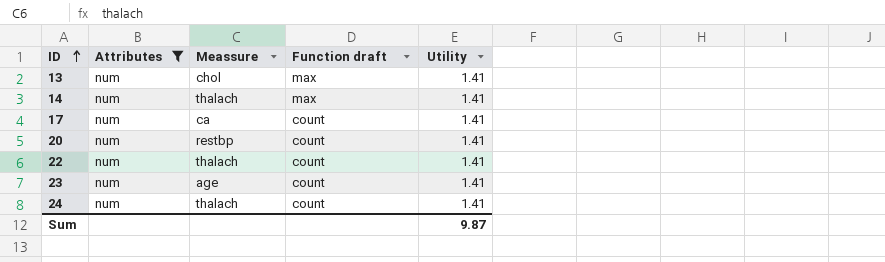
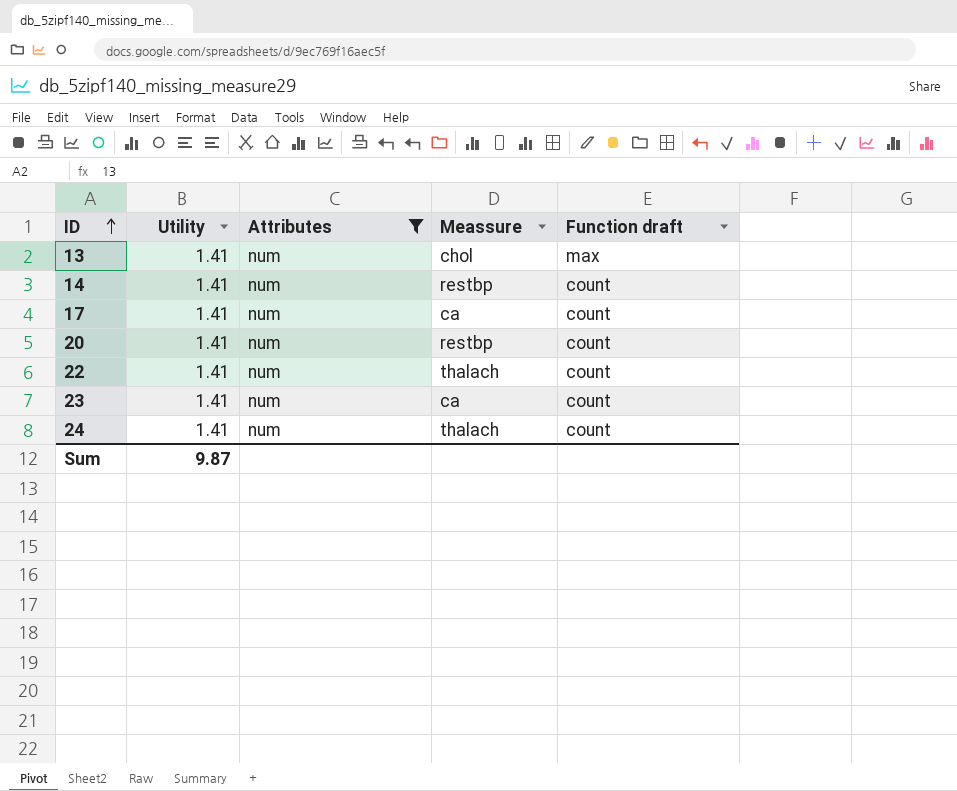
column Utility | position: 5 -> 2
14 | Meassure: thalach -> restbp
14 | Function draft: max -> count
23 | Meassure: age -> ca

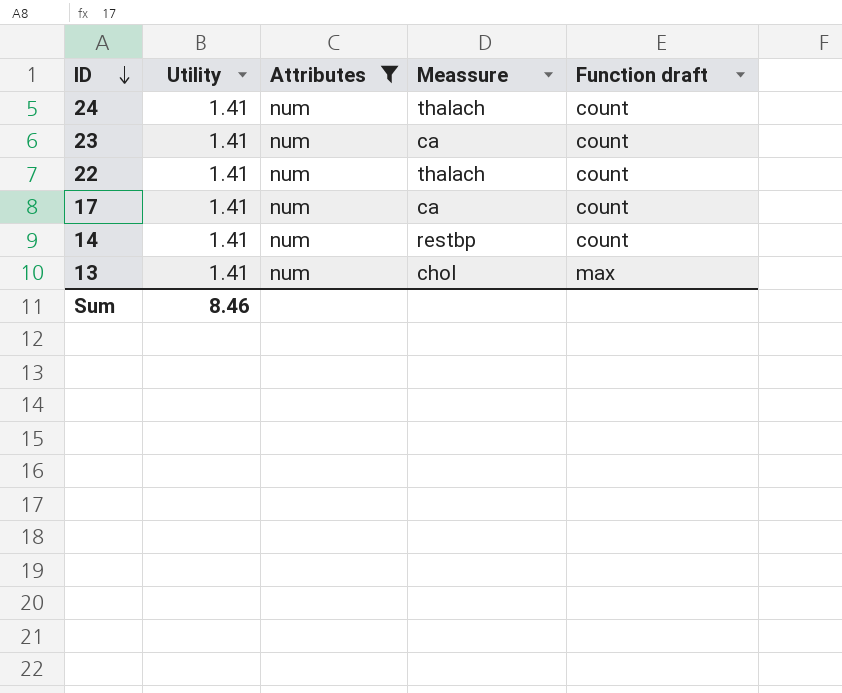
row order: ID ascending -> ID descending
row 20: 1.41 | num | restbp | count -> none
Sum | Utility: 9.87 -> 8.46

